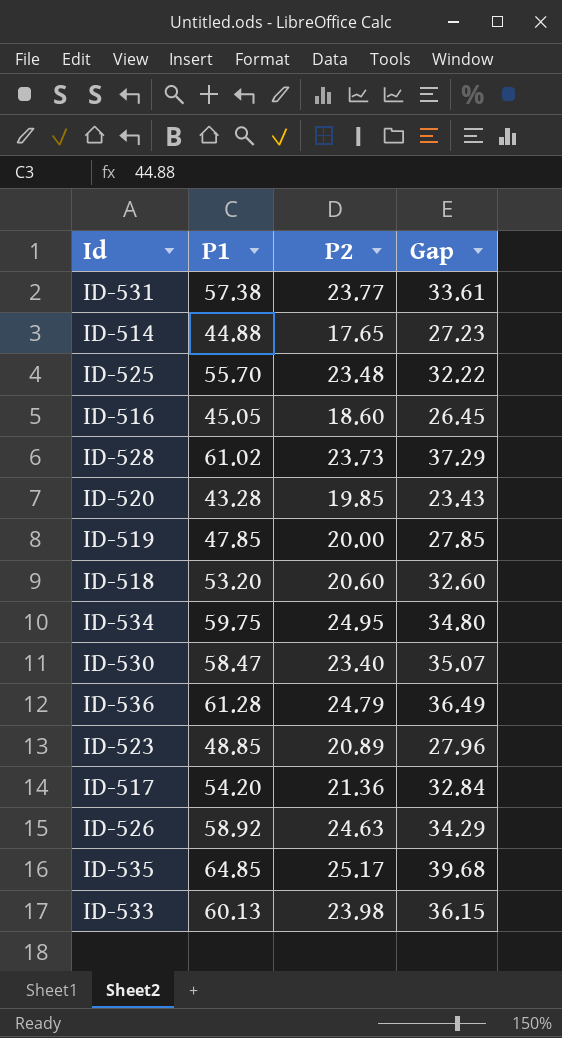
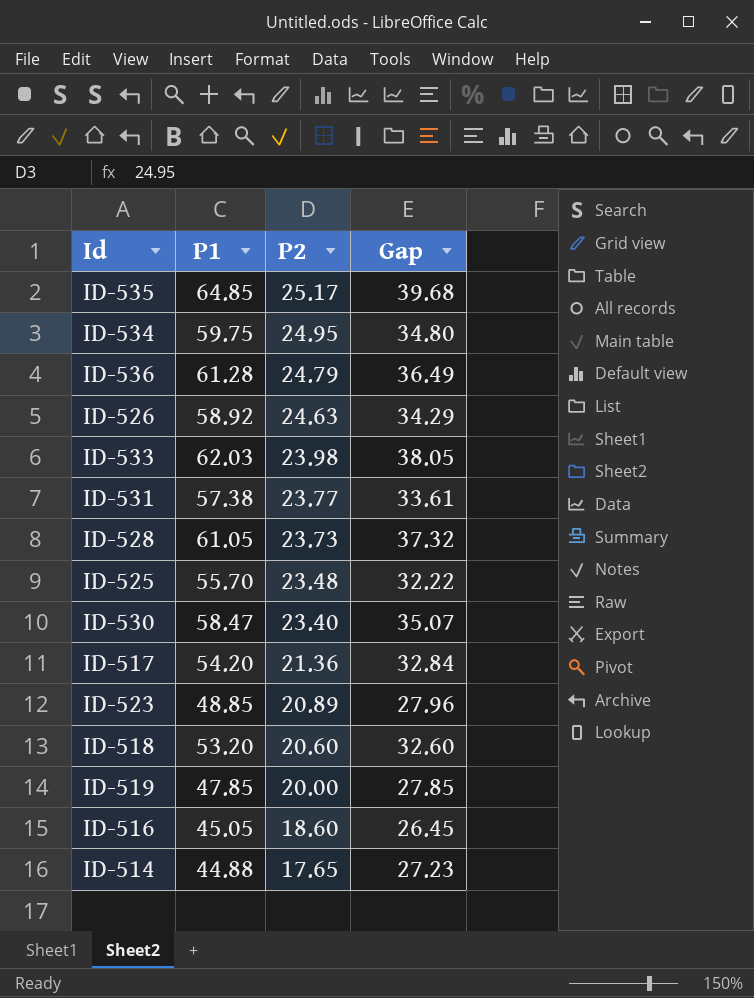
row order: none -> P2 descending
row ID-520: 43.28 | 19.85 | 23.43 -> none
ID-533 | P1: 60.13 -> 62.03
ID-533 | Gap: 36.15 -> 38.05
ID-528 | P1: 61.02 -> 61.05
ID-528 | Gap: 37.29 -> 37.32

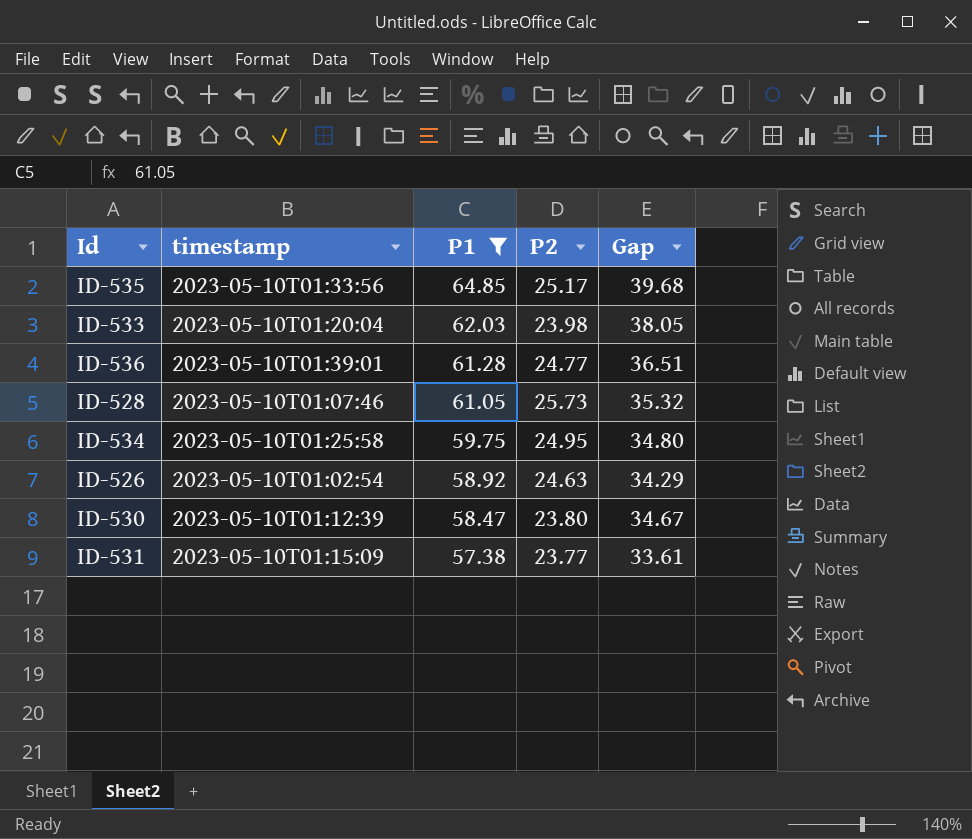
filter: none -> P1 >= 57.38
row order: P2 descending -> P1 descending
column timestamp | position: none -> 2
ID-536 | P2: 24.79 -> 24.77
ID-536 | Gap: 36.49 -> 36.51
ID-528 | P2: 23.73 -> 25.73
ID-528 | Gap: 37.32 -> 35.32
ID-530 | P2: 23.40 -> 23.80
ID-530 | Gap: 35.07 -> 34.67

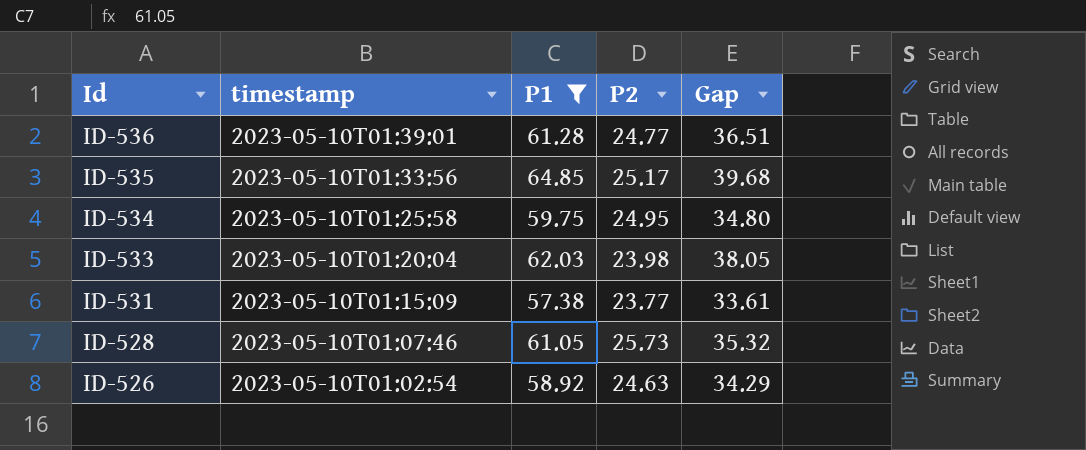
row order: P1 descending -> Id descending
row ID-530: 2023-05-10T01:12:39 | 58.47 | 23.80 | 34.67 -> none

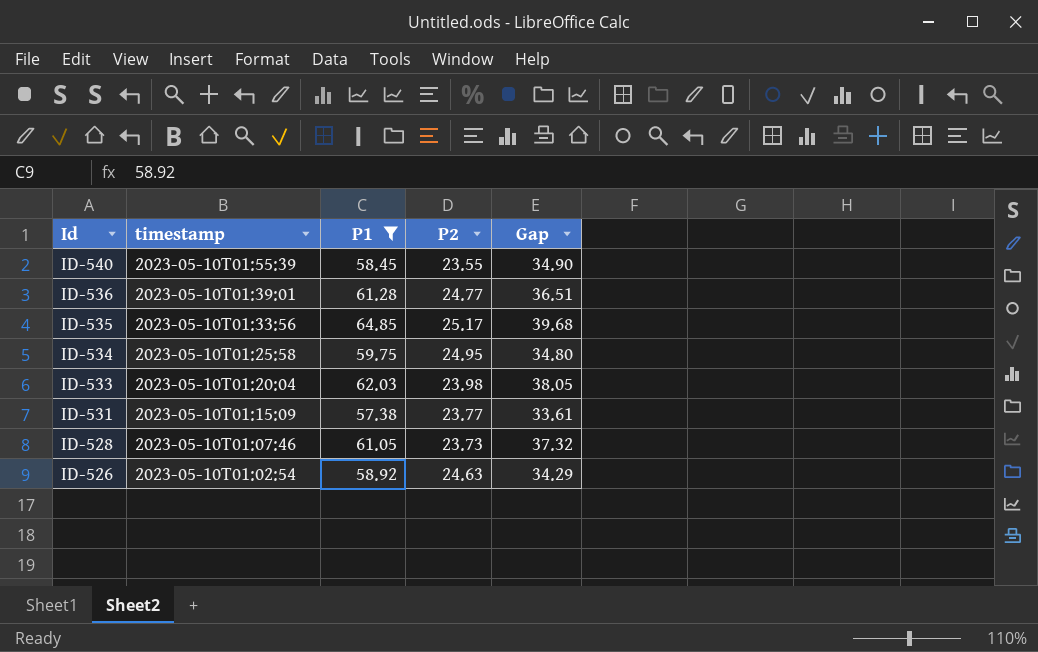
row ID-540: none -> 2023-05-10T01:55:39 | 58.45 | 23.55 | 34.90
ID-528 | P2: 25.73 -> 23.73
ID-528 | Gap: 35.32 -> 37.32

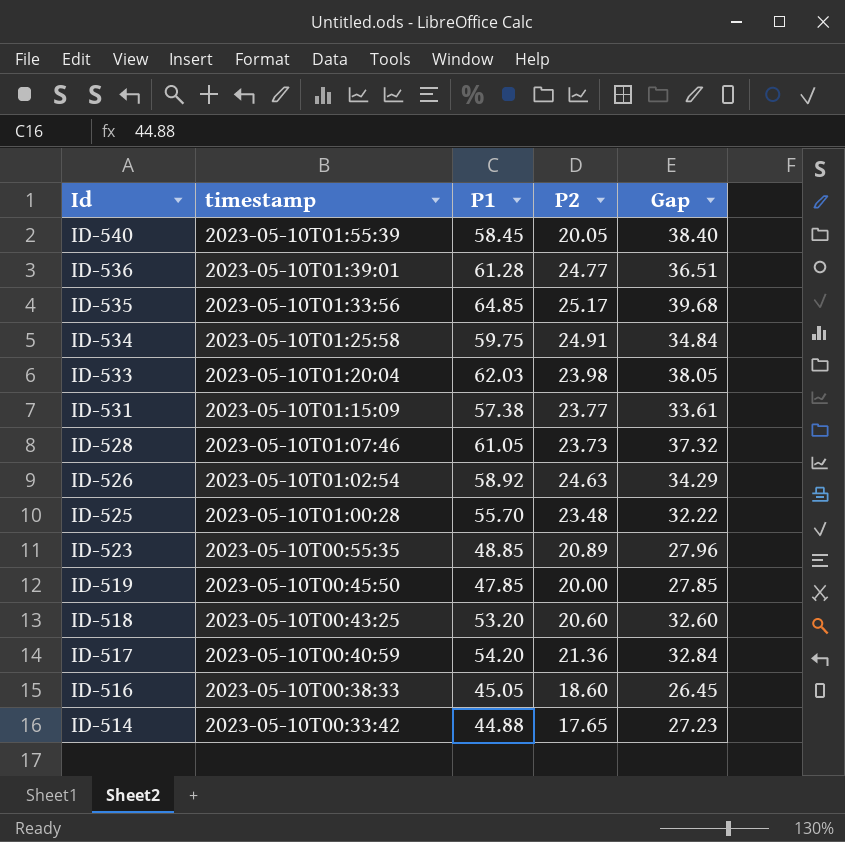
filter: P1 >= 57.38 -> none
ID-540 | P2: 23.55 -> 20.05
ID-540 | Gap: 34.90 -> 38.40
ID-534 | P2: 24.95 -> 24.91
ID-534 | Gap: 34.80 -> 34.84

